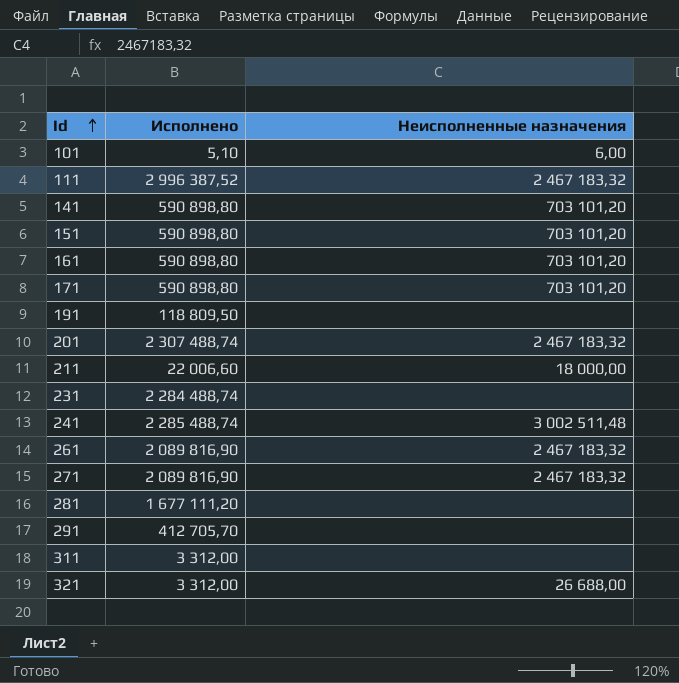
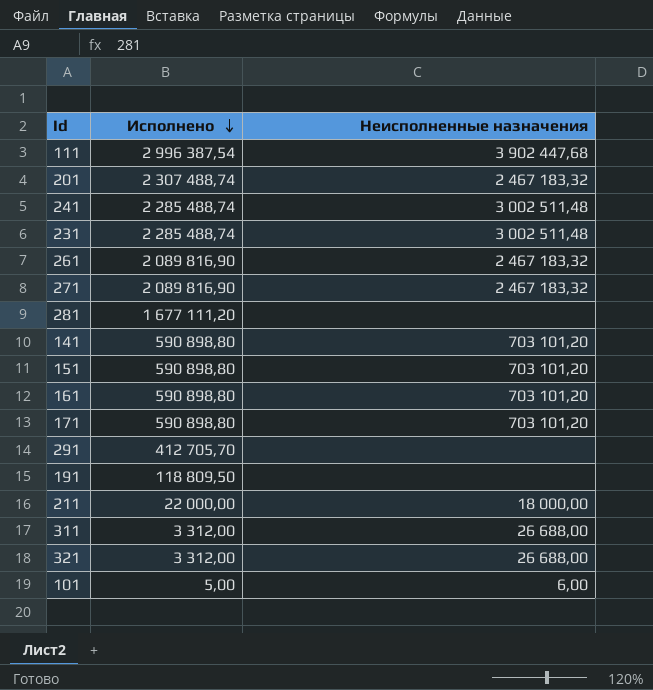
row order: Id ascending -> Исполнено descending
111 | Исполнено: 2 996 387,52 -> 2 996 387,54
111 | Неисполненные назначения: 2 467 183,32 -> 3 902 447,68
231 | Исполнено: 2 284 488,74 -> 2 285 488,74
231 | Неисполненные назначения: none -> 3 002 511,48
211 | Исполнено: 22 006,60 -> 22 000,00
311 | Неисполненные назначения: none -> 26 688,00
101 | Исполнено: 5,10 -> 5,00

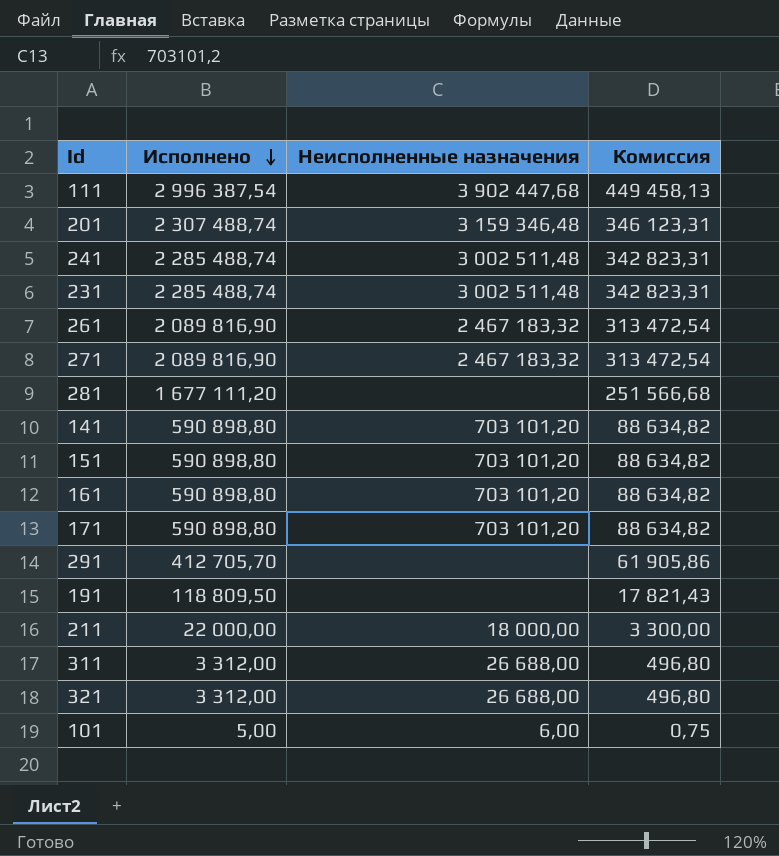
column Комиссия | formula: none -> [Исполнено] * 0,15
201 | Неисполненные назначения: 2 467 183,32 -> 3 159 346,48

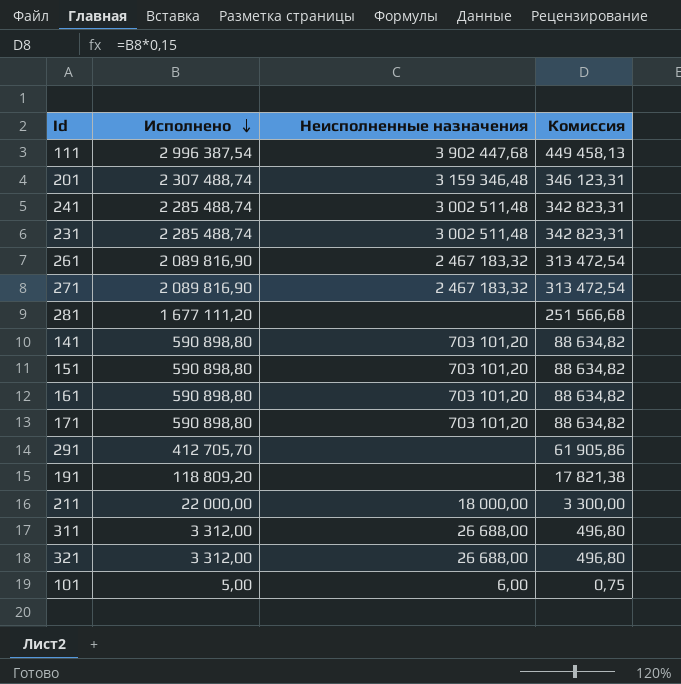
191 | Исполнено: 118 809,50 -> 118 809,20
191 | Комиссия: 17 821,43 -> 17 821,38

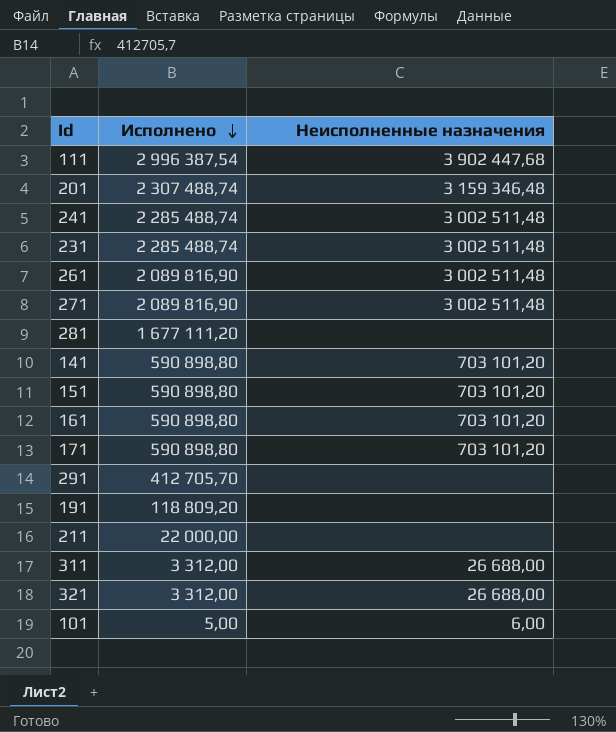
column Комиссия | formula: [Исполнено] * 0,15 -> none
261 | Неисполненные назначения: 2 467 183,32 -> 3 002 511,48
271 | Неисполненные назначения: 2 467 183,32 -> 3 002 511,48
211 | Неисполненные назначения: 18 000,00 -> none

